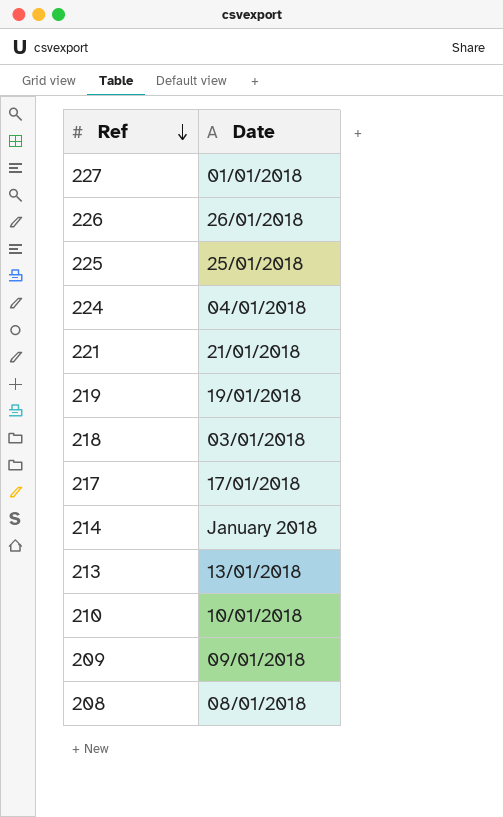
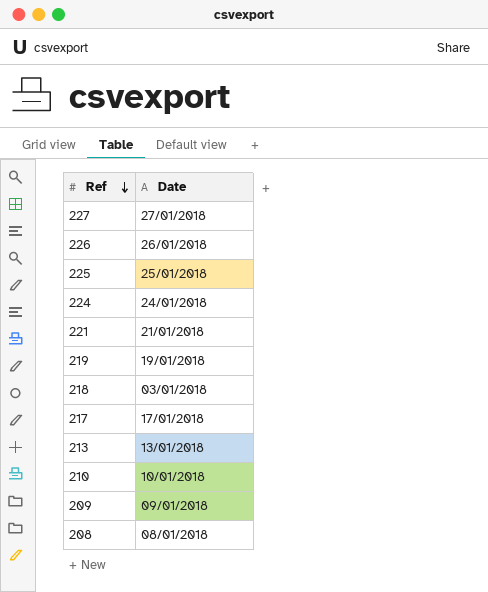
row 214: January 2018 -> none
227 | Date: 01/01/2018 -> 27/01/2018
224 | Date: 04/01/2018 -> 24/01/2018

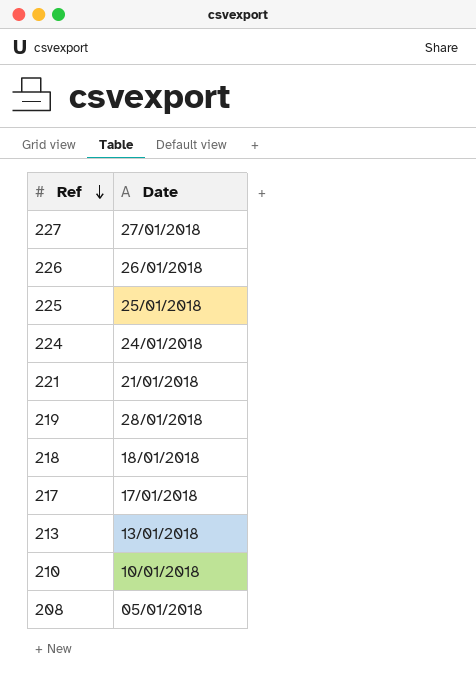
row 209: 09/01/2018 -> none
219 | Date: 19/01/2018 -> 28/01/2018
218 | Date: 03/01/2018 -> 18/01/2018
208 | Date: 08/01/2018 -> 05/01/2018

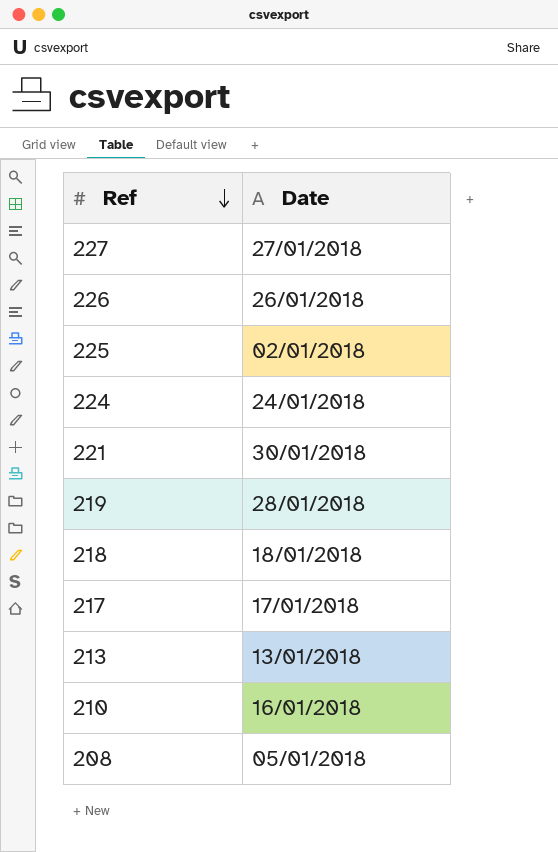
225 | Date: 25/01/2018 -> 02/01/2018
221 | Date: 21/01/2018 -> 30/01/2018
210 | Date: 10/01/2018 -> 16/01/2018

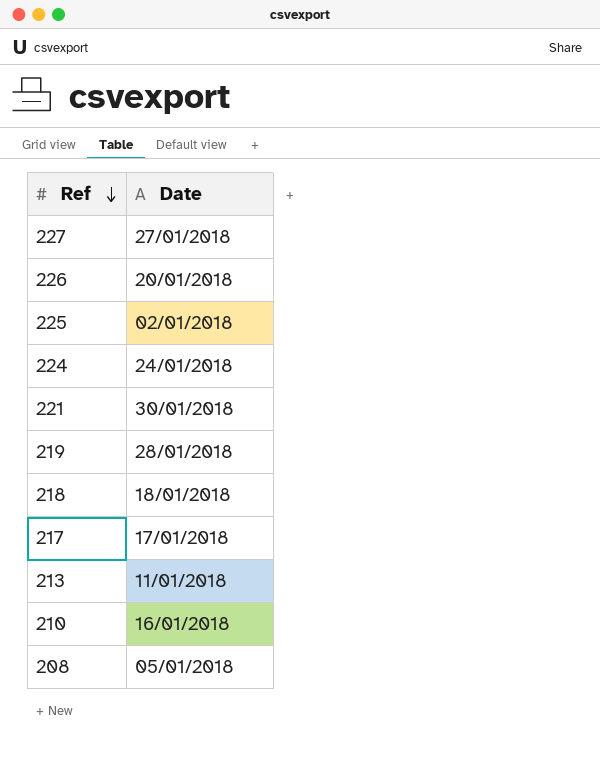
226 | Date: 26/01/2018 -> 20/01/2018
213 | Date: 13/01/2018 -> 11/01/2018

